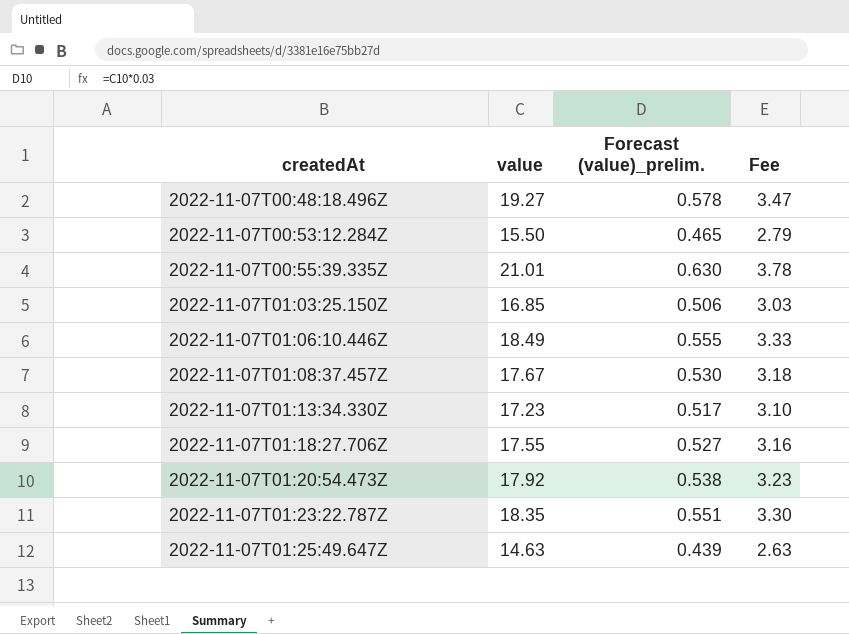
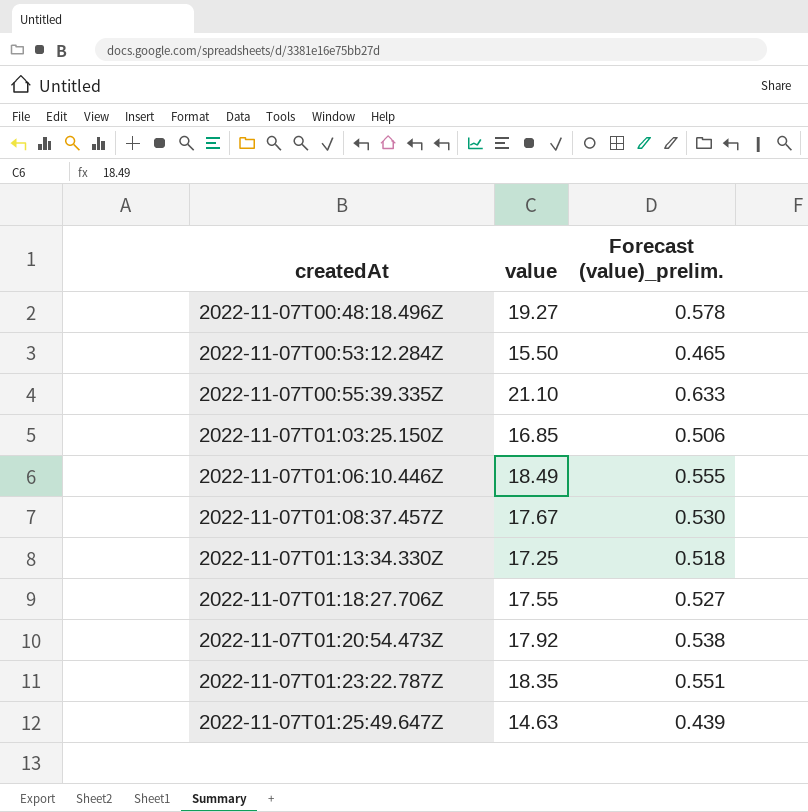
column Fee | formula: [value] * 0.18 -> none
2022-11-07T00:55:39.335Z | value: 21.01 -> 21.10
2022-11-07T00:55:39.335Z | Forecast (value)_prelim.: 0.630 -> 0.633
2022-11-07T01:13:34.330Z | value: 17.23 -> 17.25
2022-11-07T01:13:34.330Z | Forecast (value)_prelim.: 0.517 -> 0.518

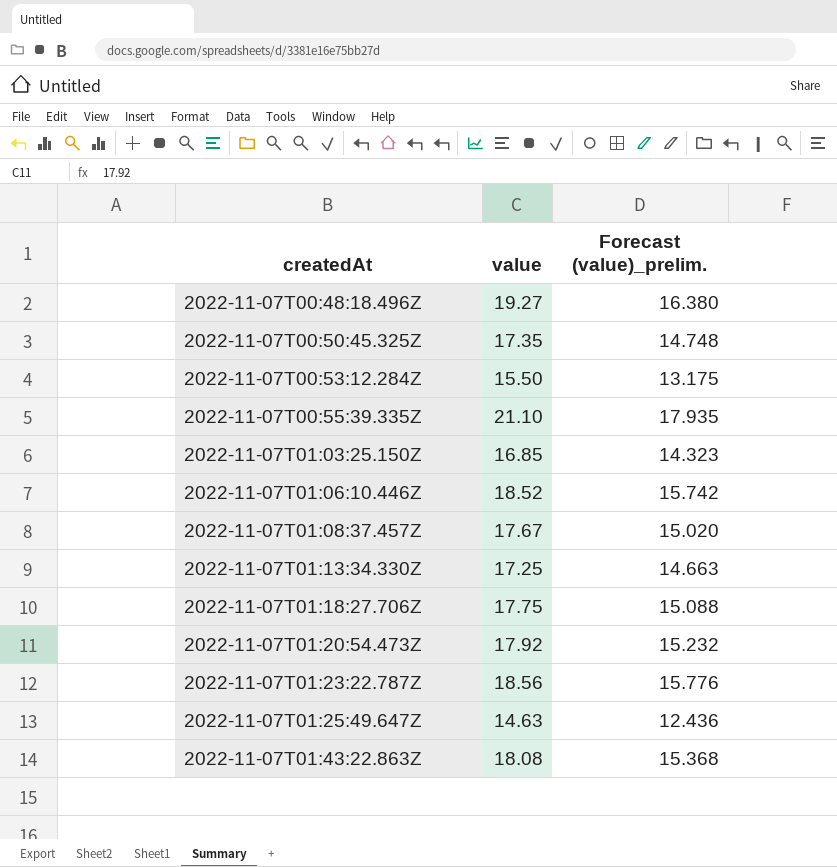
column Forecast (value)_prelim. | formula: [value] * 0.03 -> [value] * 0.85
row 2022-11-07T00:50:45.325Z: none -> 17.35 | 14.748
2022-11-07T01:06:10.446Z | value: 18.49 -> 18.52
2022-11-07T01:18:27.706Z | value: 17.55 -> 17.75
2022-11-07T01:23:22.787Z | value: 18.35 -> 18.56
row 2022-11-07T01:43:22.863Z: none -> 18.08 | 15.368

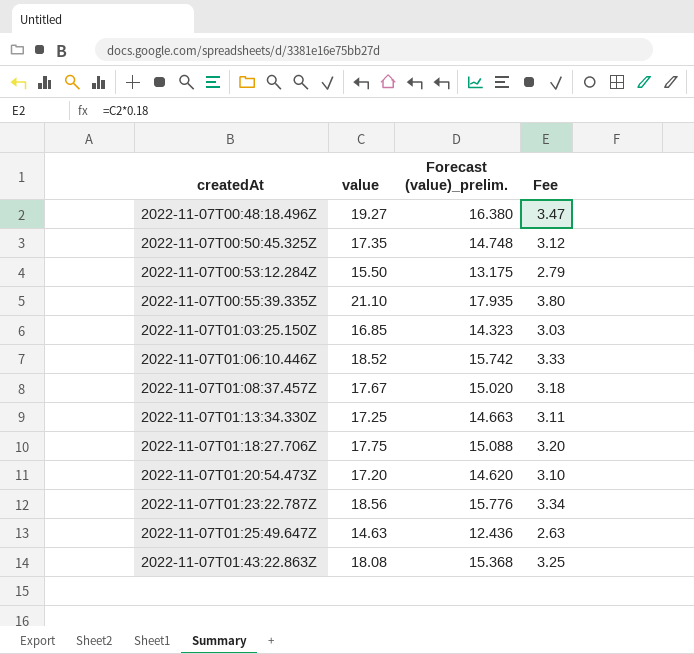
column Fee | formula: none -> [value] * 0.18
2022-11-07T01:20:54.473Z | value: 17.92 -> 17.20
2022-11-07T01:20:54.473Z | Forecast (value)_prelim.: 15.232 -> 14.620

